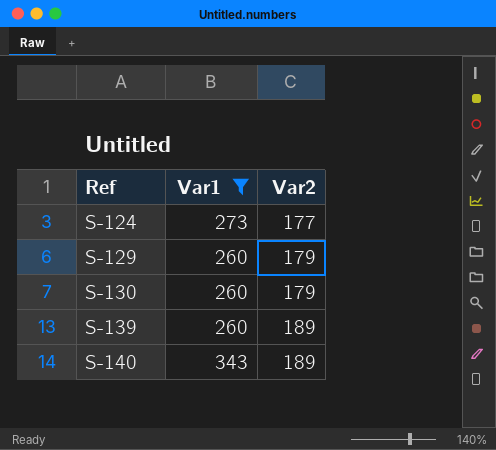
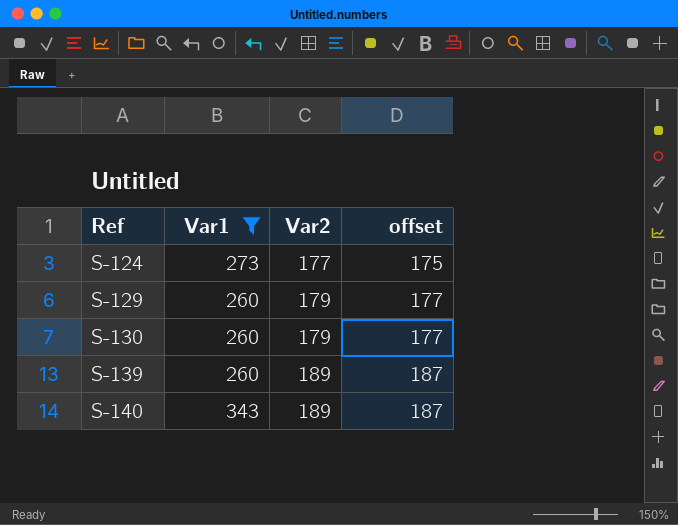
column offset | formula: none -> [Var2] - 2

